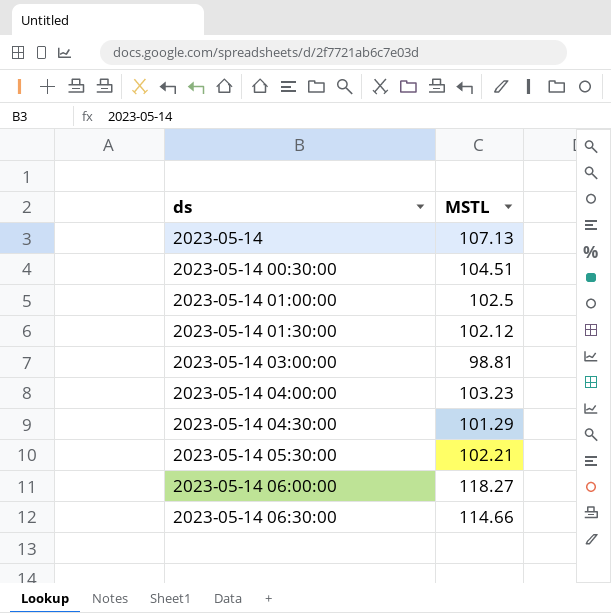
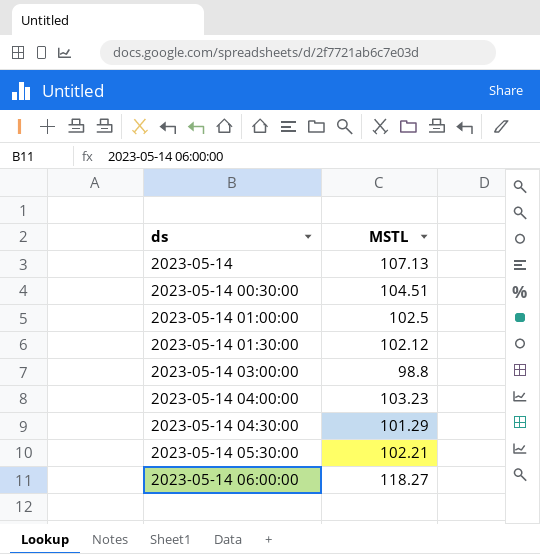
row 2023-05-14 06:30:00: 114.66 -> none
2023-05-14 03:00:00 | MSTL: 98.81 -> 98.8

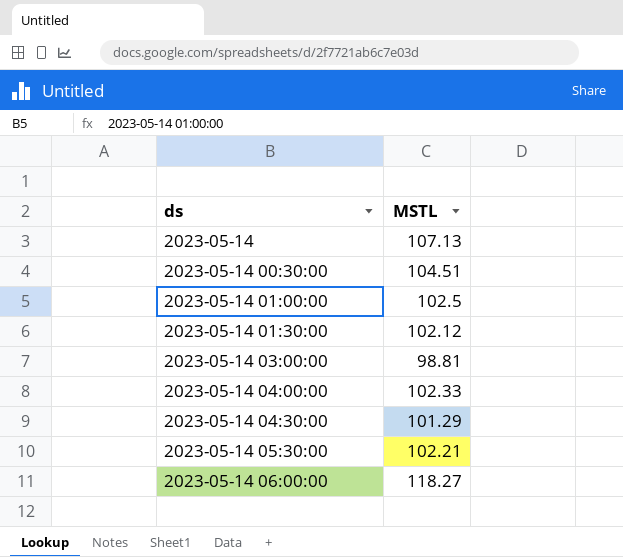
2023-05-14 03:00:00 | MSTL: 98.8 -> 98.81
2023-05-14 04:00:00 | MSTL: 103.23 -> 102.33

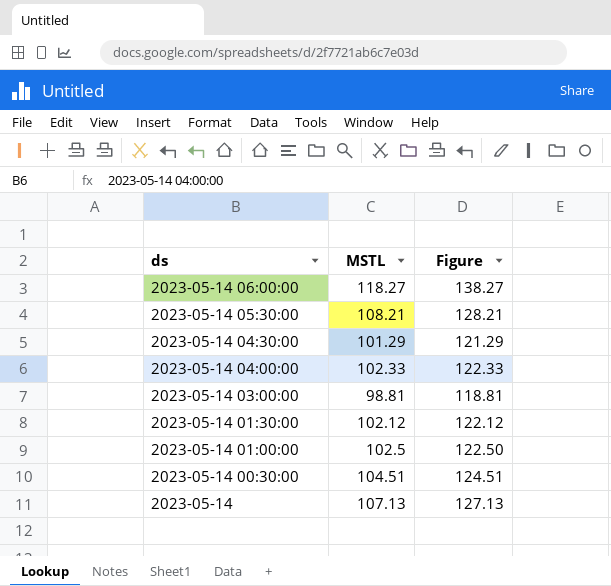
row order: ds ascending -> ds descending
column Figure | formula: none -> [MSTL] + 20
2023-05-14 05:30:00 | MSTL: 102.21 -> 108.21

